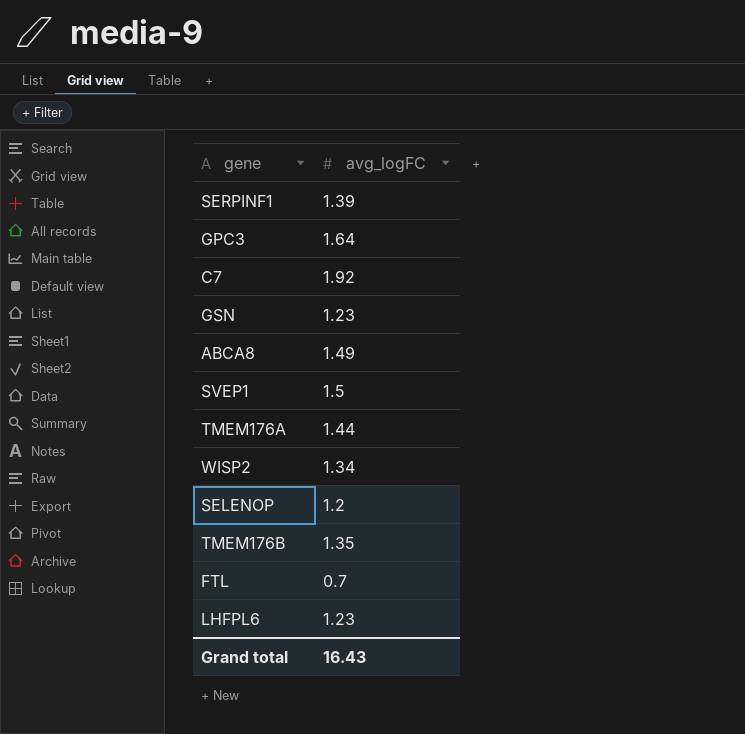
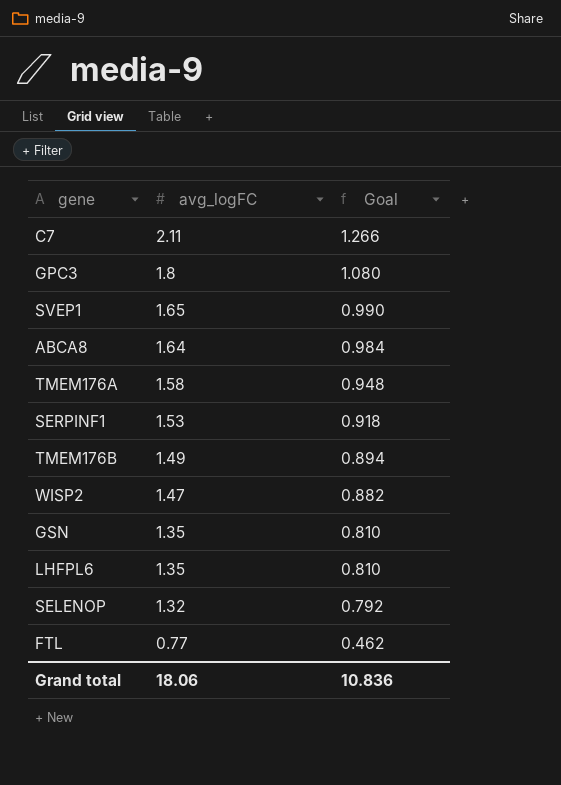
row order: none -> avg_logFC descending
column Goal | formula: none -> [avg_logFC] * 0.6
C7 | avg_logFC: 1.92 -> 2.11
GPC3 | avg_logFC: 1.64 -> 1.8
SVEP1 | avg_logFC: 1.5 -> 1.65
ABCA8 | avg_logFC: 1.49 -> 1.64
TMEM176A | avg_logFC: 1.44 -> 1.58
SERPINF1 | avg_logFC: 1.39 -> 1.53
TMEM176B | avg_logFC: 1.35 -> 1.49
WISP2 | avg_logFC: 1.34 -> 1.47
GSN | avg_logFC: 1.23 -> 1.35
LHFPL6 | avg_logFC: 1.23 -> 1.35
SELENOP | avg_logFC: 1.2 -> 1.32
FTL | avg_logFC: 0.7 -> 0.77
Grand total | avg_logFC: 16.43 -> 18.06

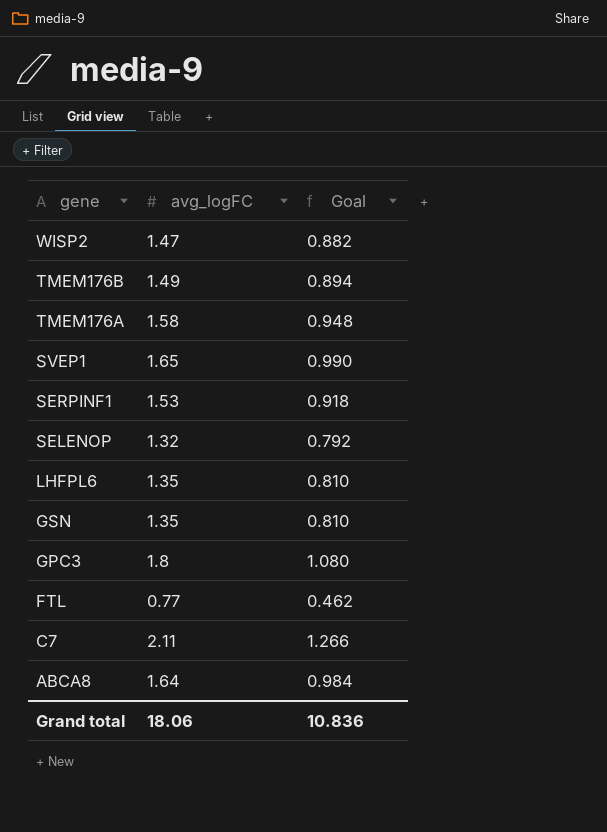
row order: avg_logFC descending -> gene descending

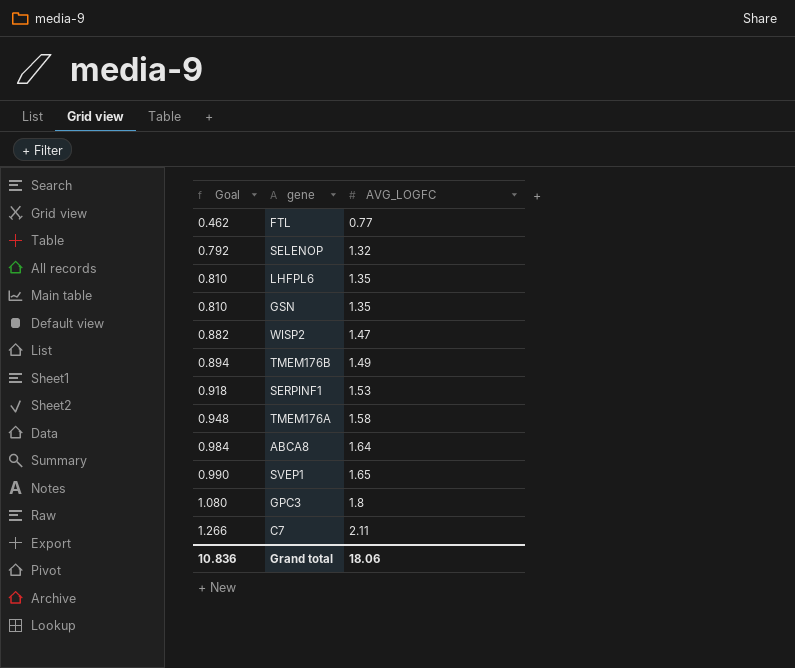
row order: gene descending -> Goal ascending
column Goal | position: 3 -> 1
column name: avg_logFC -> AVG_LOGFC

